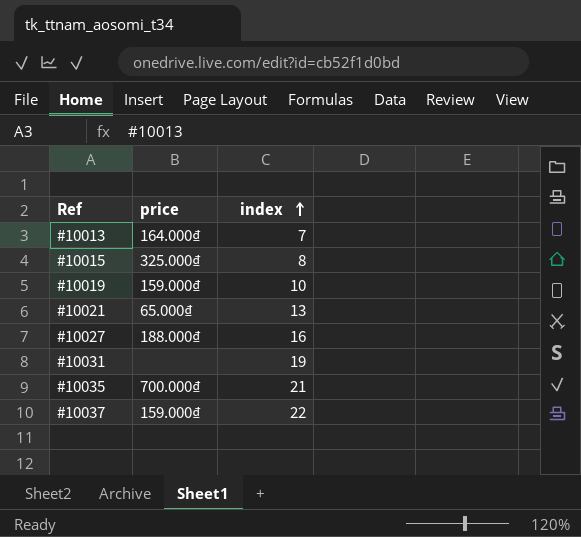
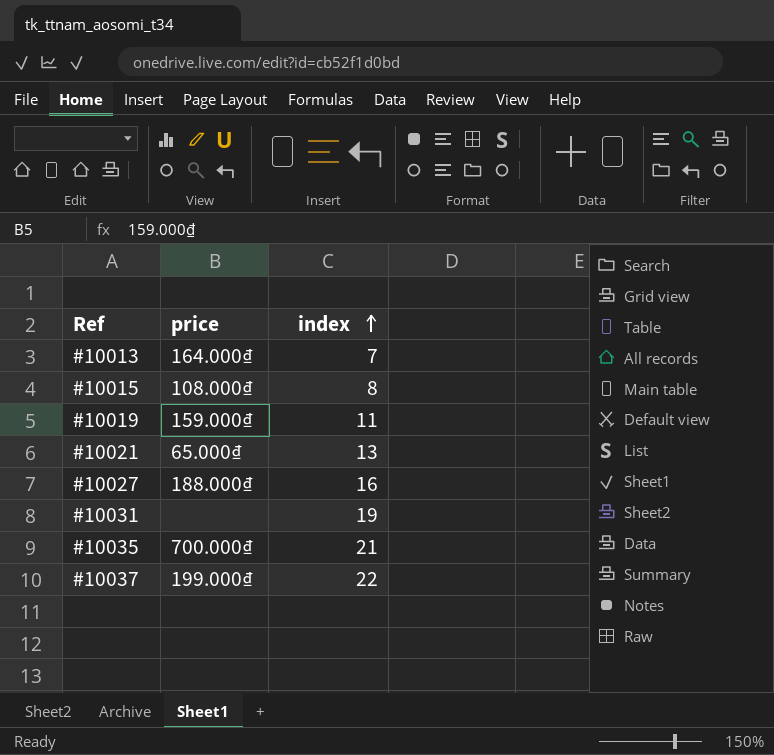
#10015 | price: 325.000₫ -> 108.000₫
#10019 | index: 10 -> 11
#10037 | price: 159.000₫ -> 199.000₫

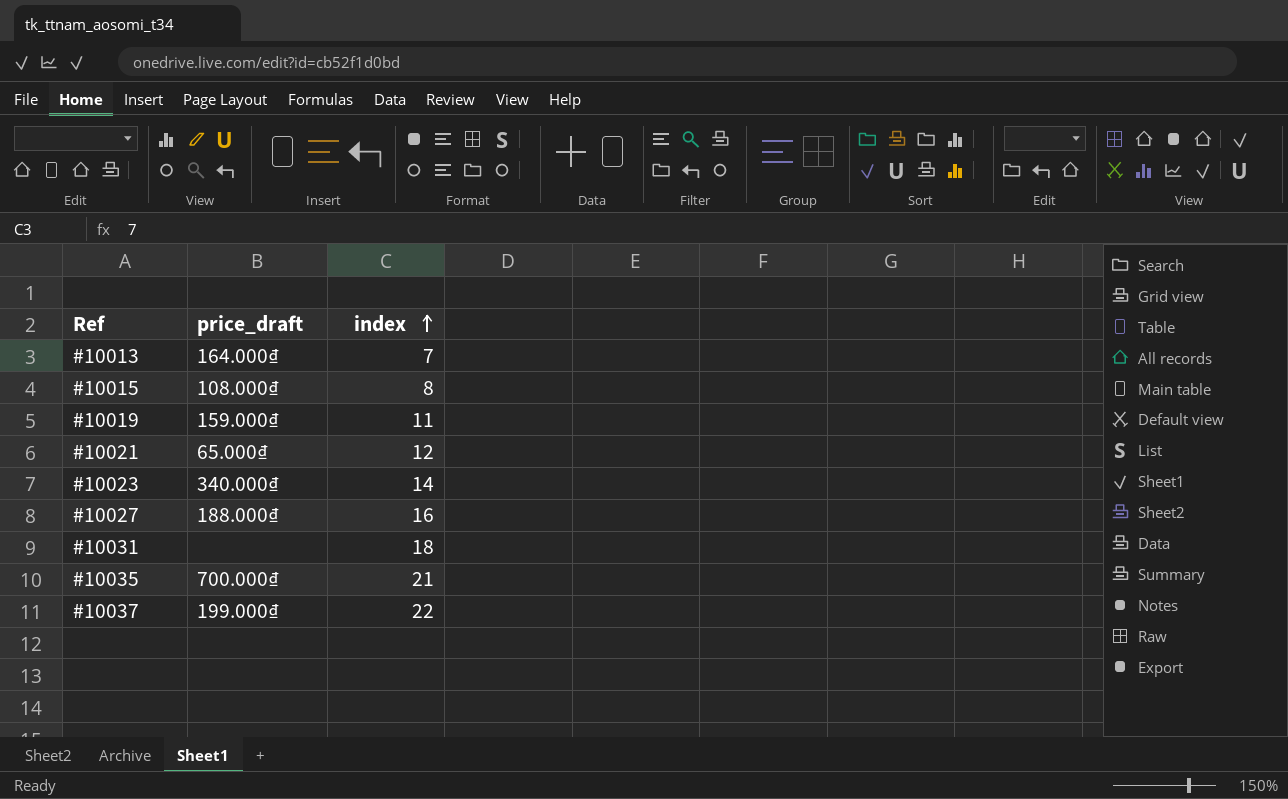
column name: price -> price_draft
#10021 | index: 13 -> 12
row #10023: none -> 340.000₫ | 14
#10031 | index: 19 -> 18

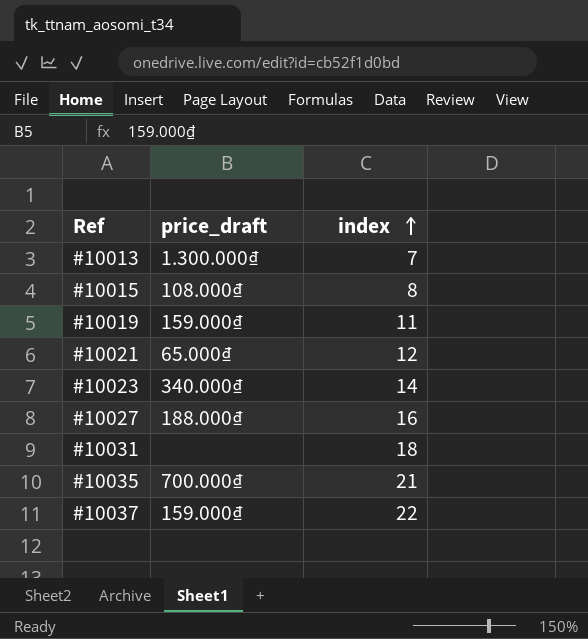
#10013 | price_draft: 164.000₫ -> 1.300.000₫
#10037 | price_draft: 199.000₫ -> 159.000₫

